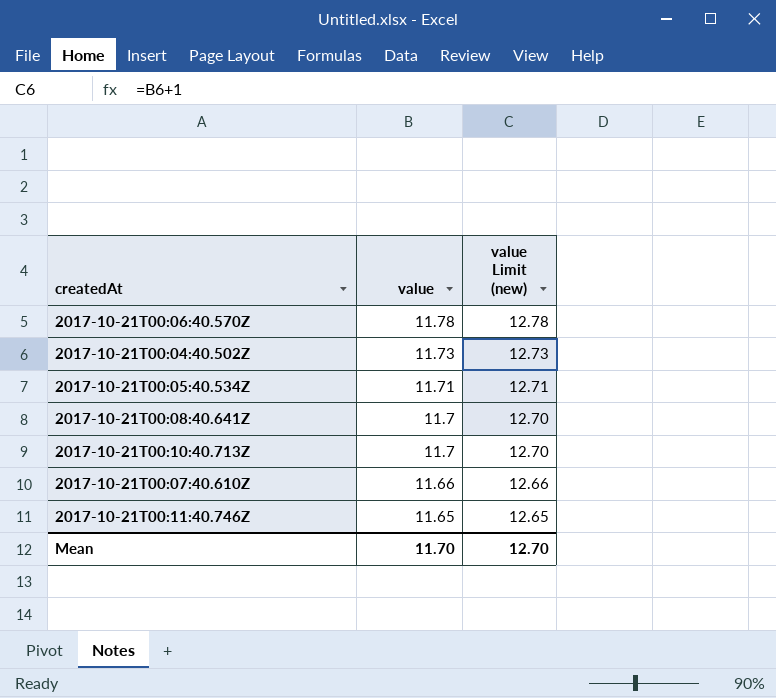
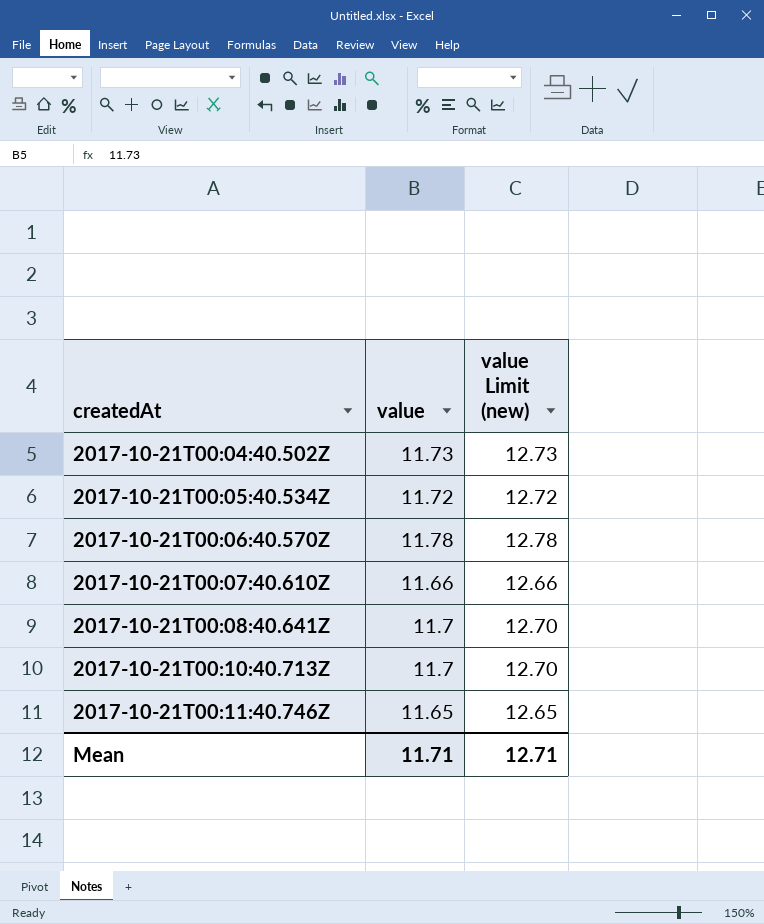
row order: value descending -> createdAt ascending
2017-10-21T00:05:40.534Z | value: 11.71 -> 11.72
2017-10-21T00:05:40.534Z | value Limit (new): 12.71 -> 12.72
Mean | value: 11.70 -> 11.71
Mean | value Limit (new): 12.70 -> 12.71

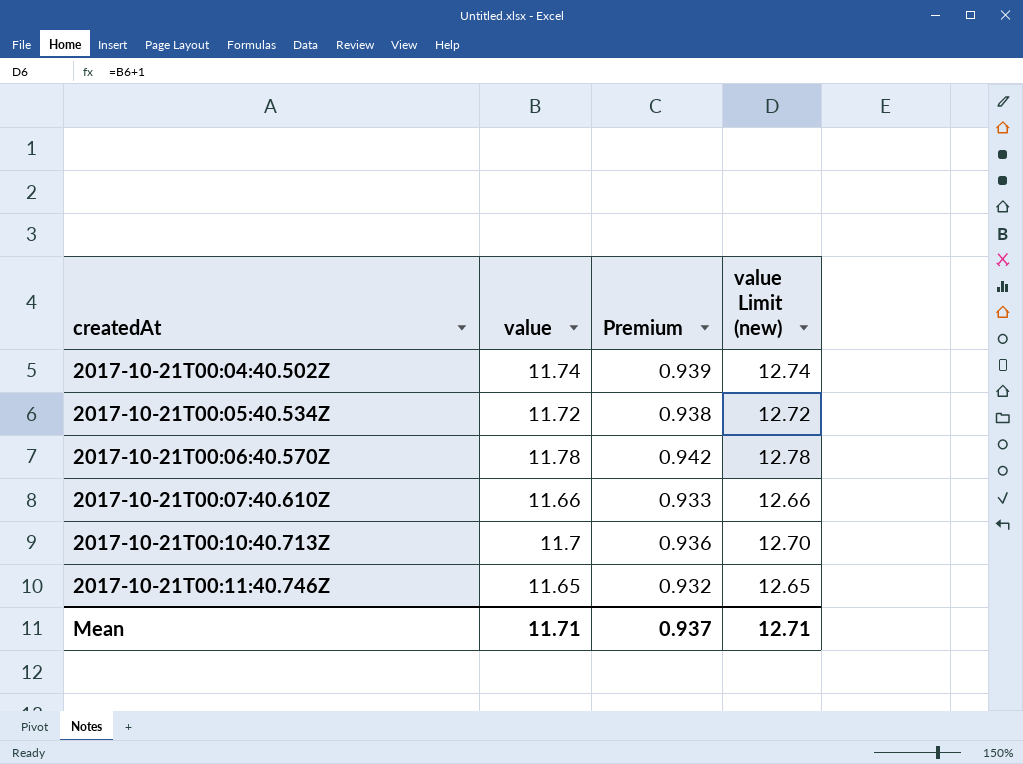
column Premium | formula: none -> [value] * 0.08
row 2017-10-21T00:08:40.641Z: 11.7 | 12.70 -> none
2017-10-21T00:04:40.502Z | value: 11.73 -> 11.74
2017-10-21T00:04:40.502Z | value Limit (new): 12.73 -> 12.74

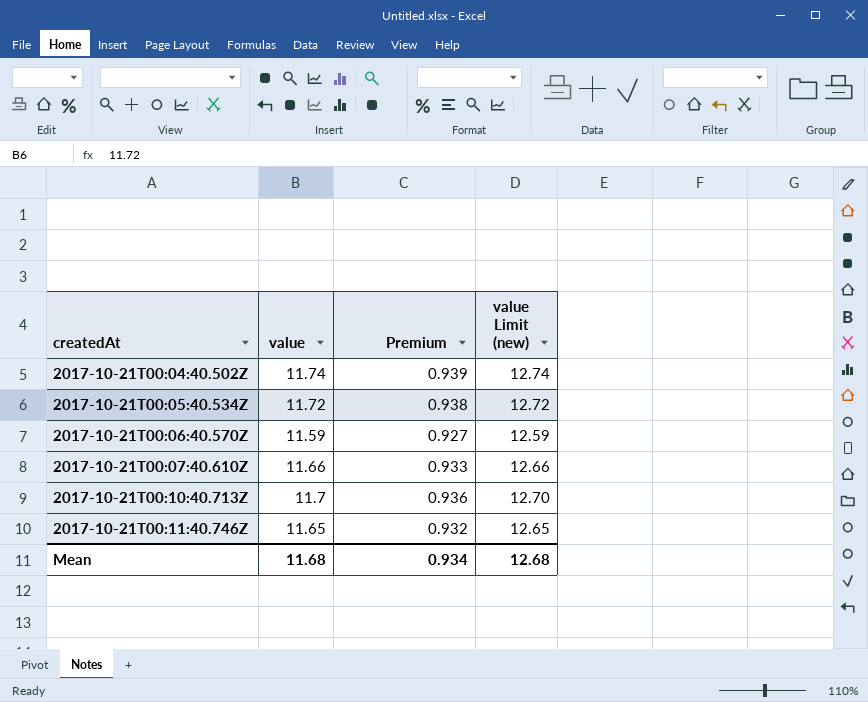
2017-10-21T00:06:40.570Z | value: 11.78 -> 11.59
2017-10-21T00:06:40.570Z | Premium: 0.942 -> 0.927
2017-10-21T00:06:40.570Z | value Limit (new): 12.78 -> 12.59
Mean | value: 11.71 -> 11.68
Mean | Premium: 0.937 -> 0.934
Mean | value Limit (new): 12.71 -> 12.68

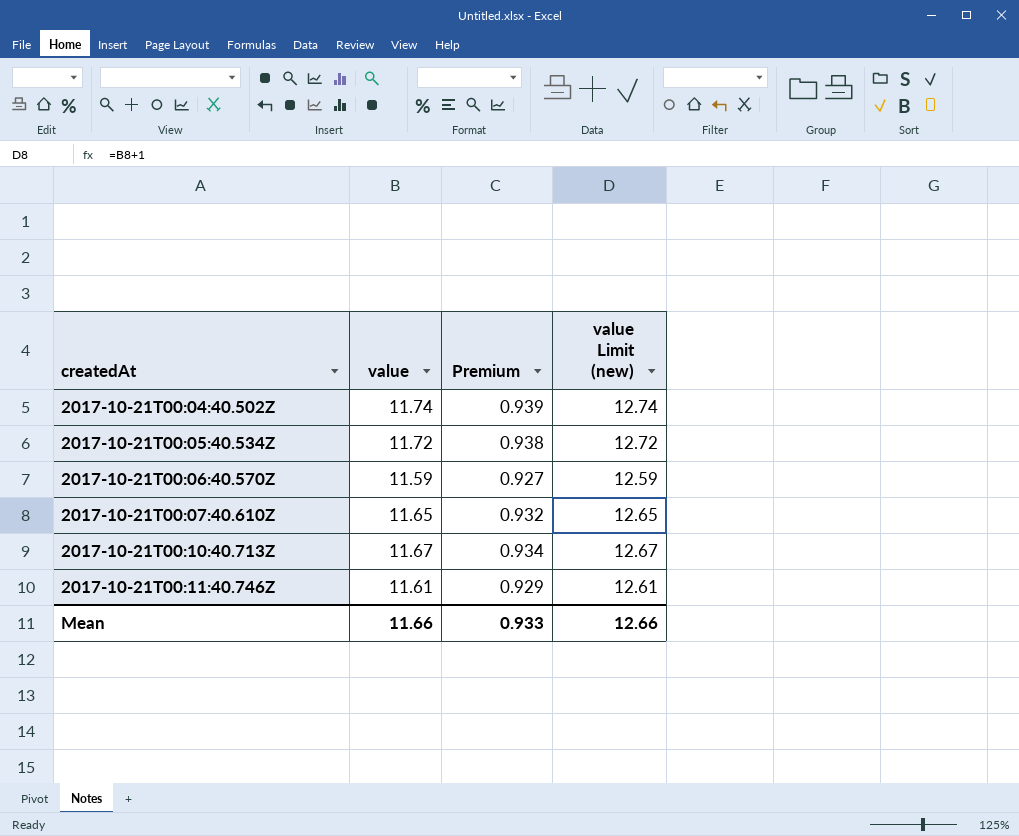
2017-10-21T00:07:40.610Z | value: 11.66 -> 11.65
2017-10-21T00:07:40.610Z | Premium: 0.933 -> 0.932
2017-10-21T00:07:40.610Z | value Limit (new): 12.66 -> 12.65
2017-10-21T00:10:40.713Z | value: 11.7 -> 11.67
2017-10-21T00:10:40.713Z | Premium: 0.936 -> 0.934
2017-10-21T00:10:40.713Z | value Limit (new): 12.70 -> 12.67
2017-10-21T00:11:40.746Z | value: 11.65 -> 11.61
2017-10-21T00:11:40.746Z | Premium: 0.932 -> 0.929
2017-10-21T00:11:40.746Z | value Limit (new): 12.65 -> 12.61
Mean | value: 11.68 -> 11.66
Mean | Premium: 0.934 -> 0.933
Mean | value Limit (new): 12.68 -> 12.66

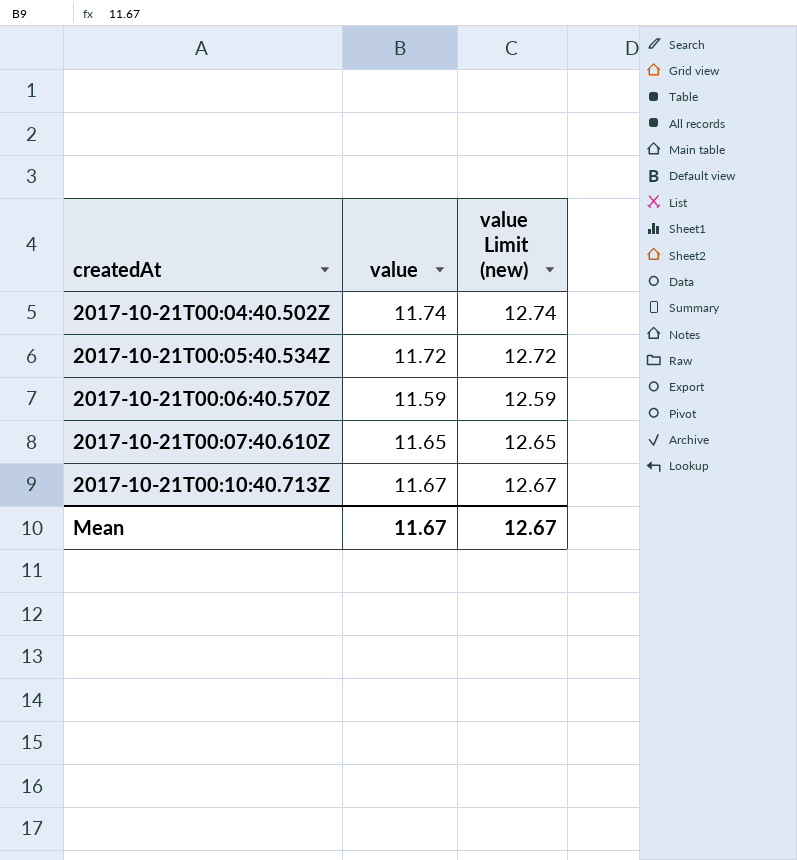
column Premium | formula: [value] * 0.08 -> none
row 2017-10-21T00:11:40.746Z: 11.61 | 0.929 | 12.61 -> none
Mean | value: 11.66 -> 11.67
Mean | value Limit (new): 12.66 -> 12.67

